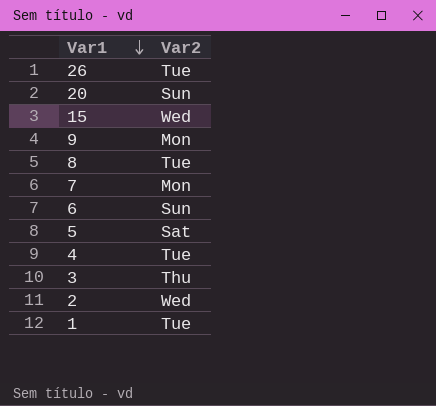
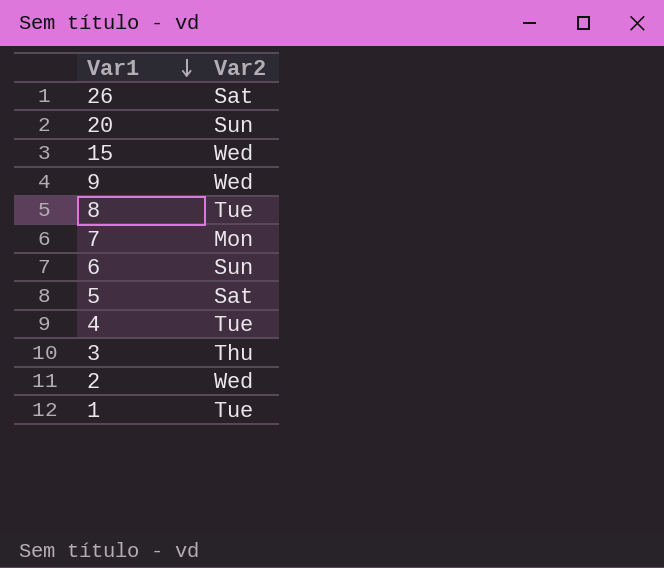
26 | Var2: Tue -> Sat
9 | Var2: Mon -> Wed

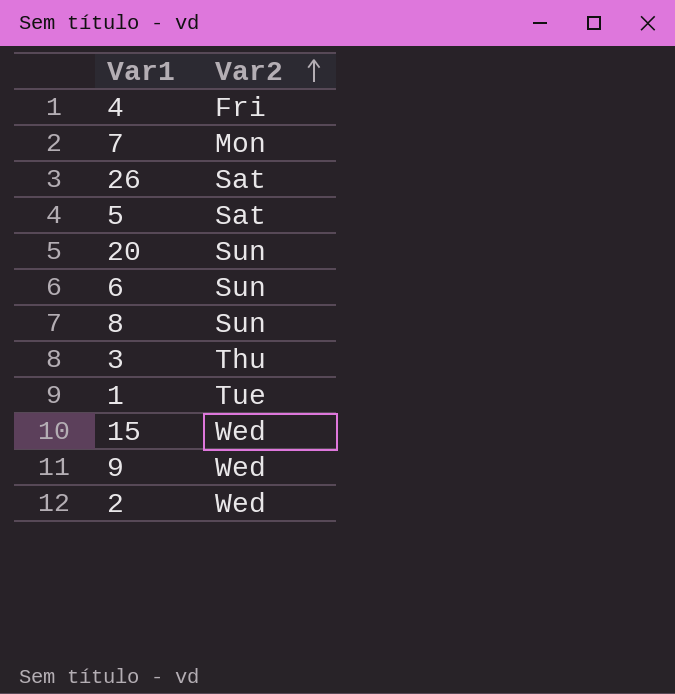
row order: Var1 descending -> Var2 ascending
4 | Var2: Tue -> Fri
8 | Var2: Tue -> Sun

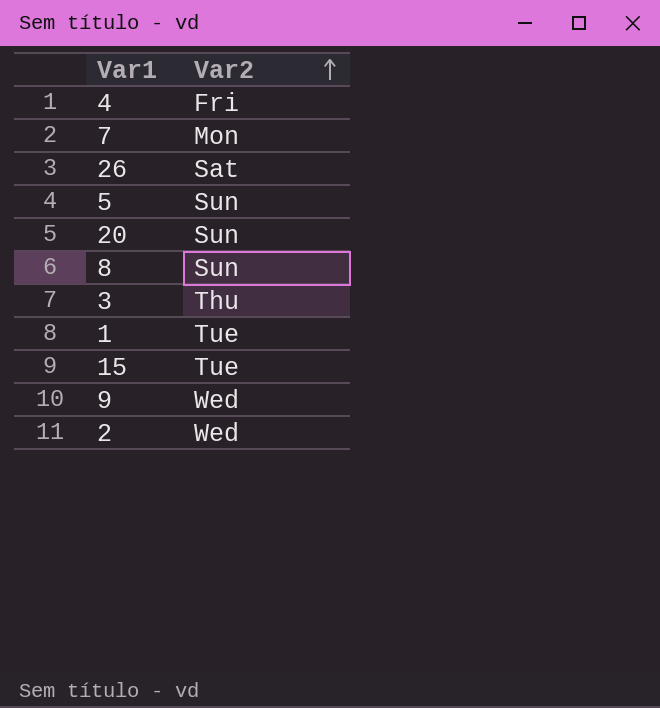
row 6: Sun -> none
5 | Var2: Sat -> Sun
15 | Var2: Wed -> Tue

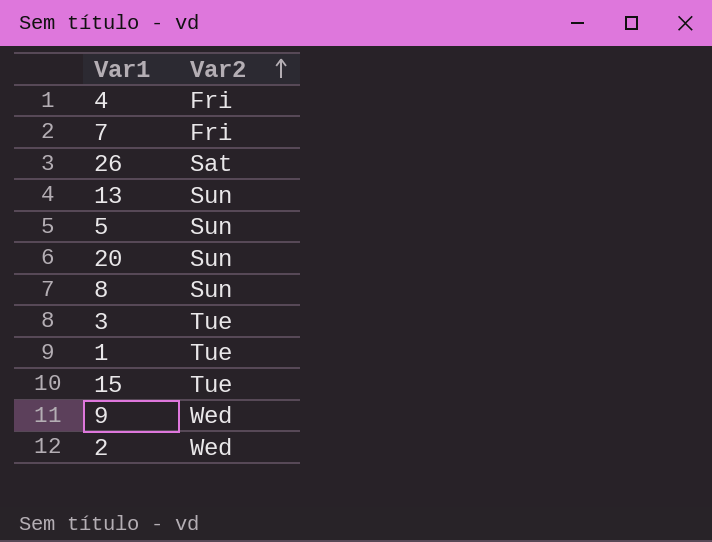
7 | Var2: Mon -> Fri
row 13: none -> Sun
3 | Var2: Thu -> Tue

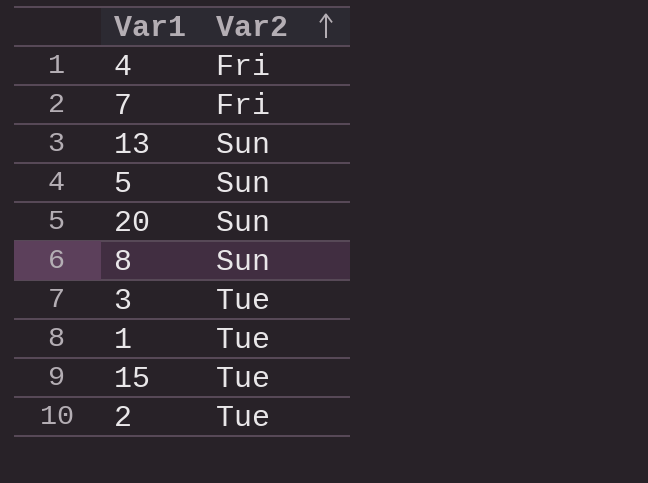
row 26: Sat -> none
row 9: Wed -> none
2 | Var2: Wed -> Tue

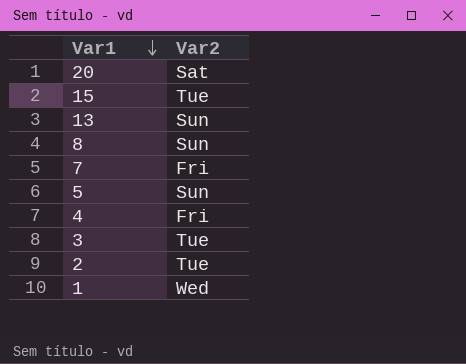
row order: Var2 ascending -> Var1 descending
20 | Var2: Sun -> Sat
1 | Var2: Tue -> Wed

